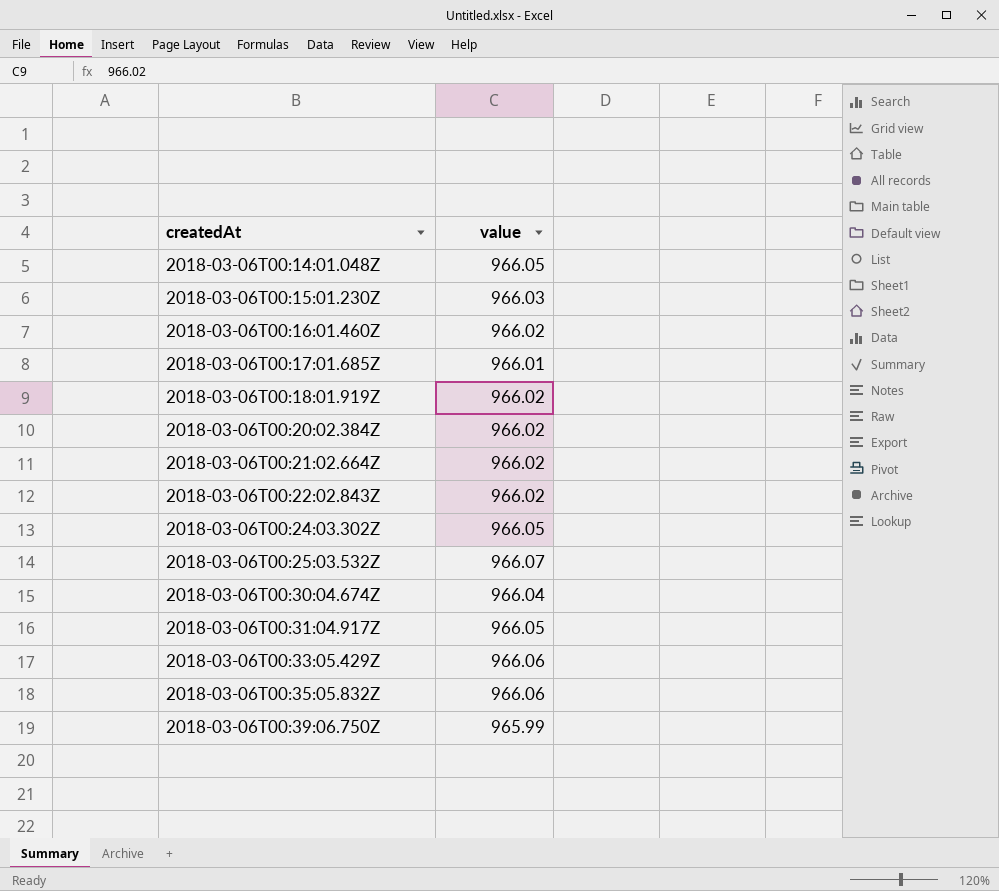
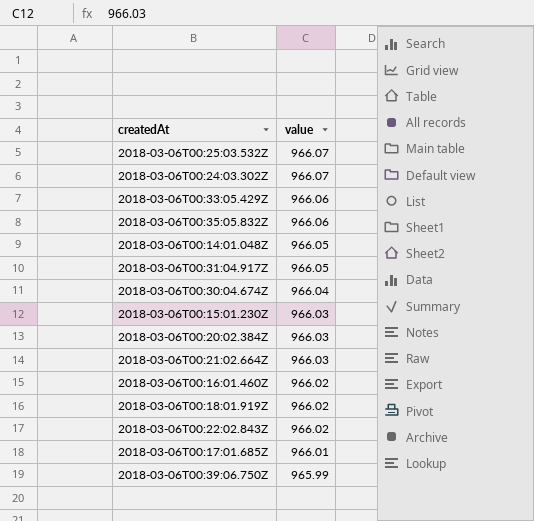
row order: createdAt ascending -> value descending
2018-03-06T00:24:03.302Z | value: 966.05 -> 966.07
2018-03-06T00:20:02.384Z | value: 966.02 -> 966.03
2018-03-06T00:21:02.664Z | value: 966.02 -> 966.03

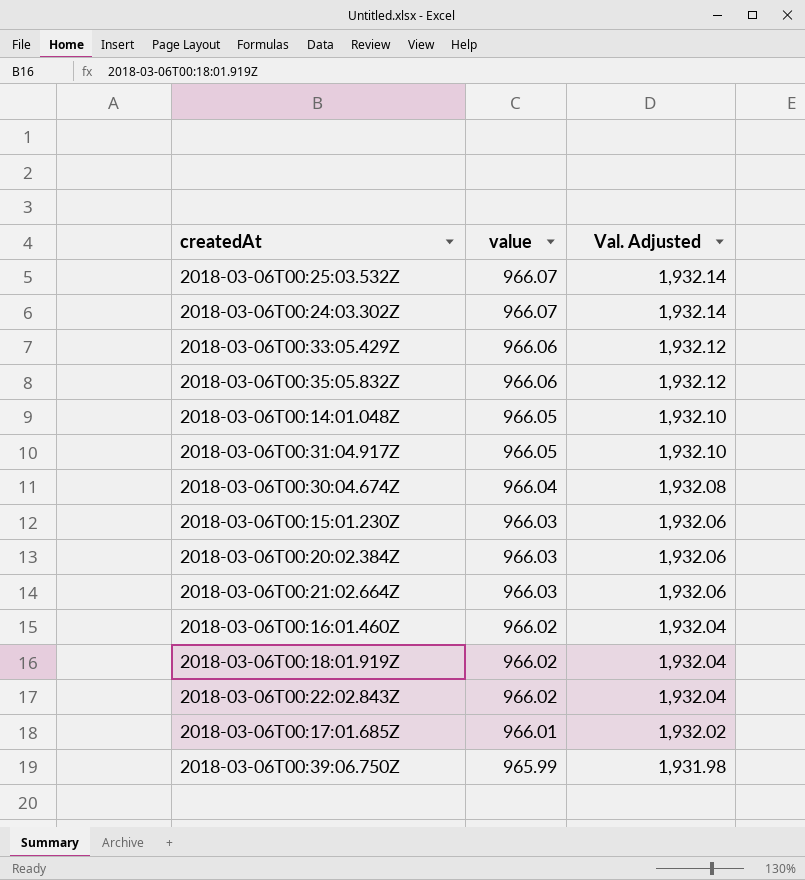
column Val. Adjusted | formula: none -> [value] * 2

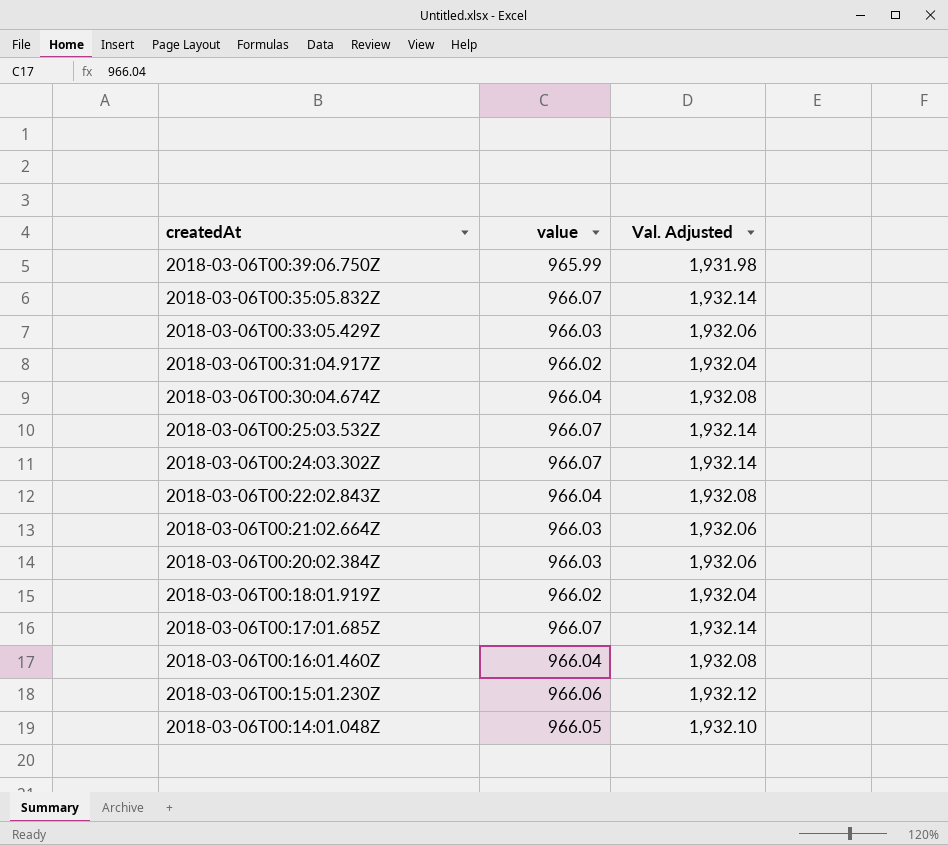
row order: value descending -> createdAt descending
2018-03-06T00:35:05.832Z | value: 966.06 -> 966.07
2018-03-06T00:35:05.832Z | Val. Adjusted: 1,932.12 -> 1,932.14
2018-03-06T00:33:05.429Z | value: 966.06 -> 966.03
2018-03-06T00:33:05.429Z | Val. Adjusted: 1,932.12 -> 1,932.06
2018-03-06T00:31:04.917Z | value: 966.05 -> 966.02
2018-03-06T00:31:04.917Z | Val. Adjusted: 1,932.10 -> 1,932.04
2018-03-06T00:22:02.843Z | value: 966.02 -> 966.04
2018-03-06T00:22:02.843Z | Val. Adjusted: 1,932.04 -> 1,932.08
2018-03-06T00:17:01.685Z | value: 966.01 -> 966.07
2018-03-06T00:17:01.685Z | Val. Adjusted: 1,932.02 -> 1,932.14
2018-03-06T00:16:01.460Z | value: 966.02 -> 966.04
2018-03-06T00:16:01.460Z | Val. Adjusted: 1,932.04 -> 1,932.08
2018-03-06T00:15:01.230Z | value: 966.03 -> 966.06
2018-03-06T00:15:01.230Z | Val. Adjusted: 1,932.06 -> 1,932.12

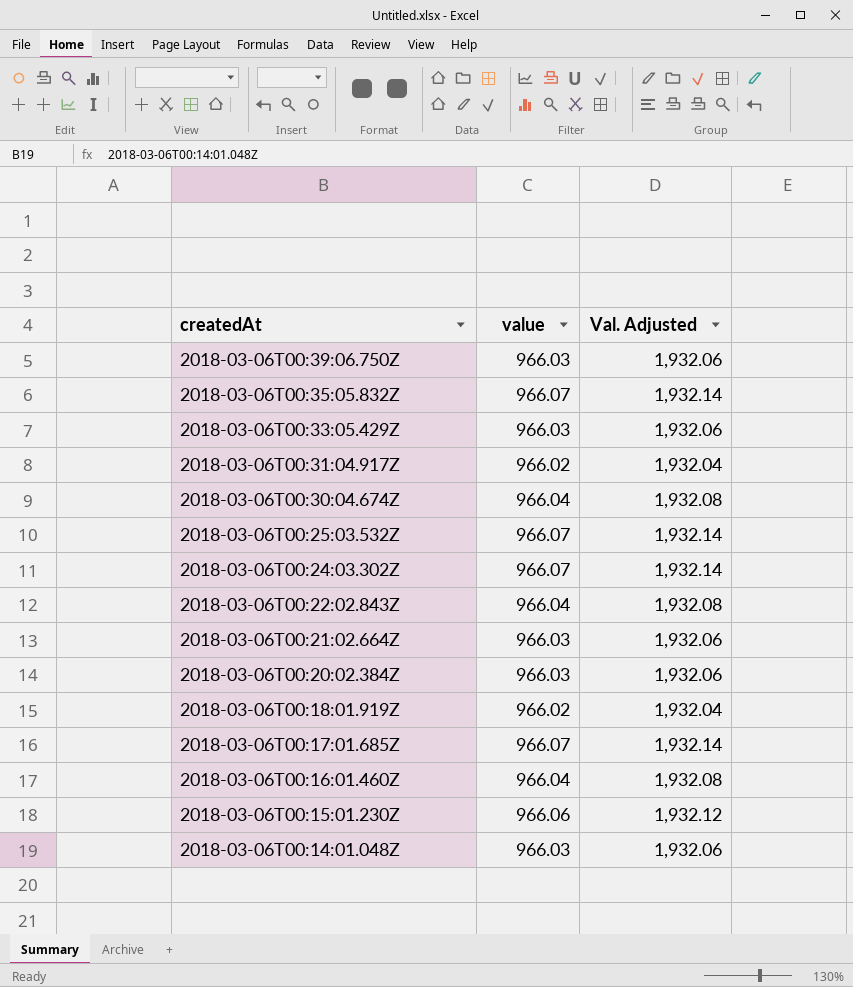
2018-03-06T00:39:06.750Z | value: 965.99 -> 966.03
2018-03-06T00:39:06.750Z | Val. Adjusted: 1,931.98 -> 1,932.06
2018-03-06T00:14:01.048Z | value: 966.05 -> 966.03
2018-03-06T00:14:01.048Z | Val. Adjusted: 1,932.10 -> 1,932.06

